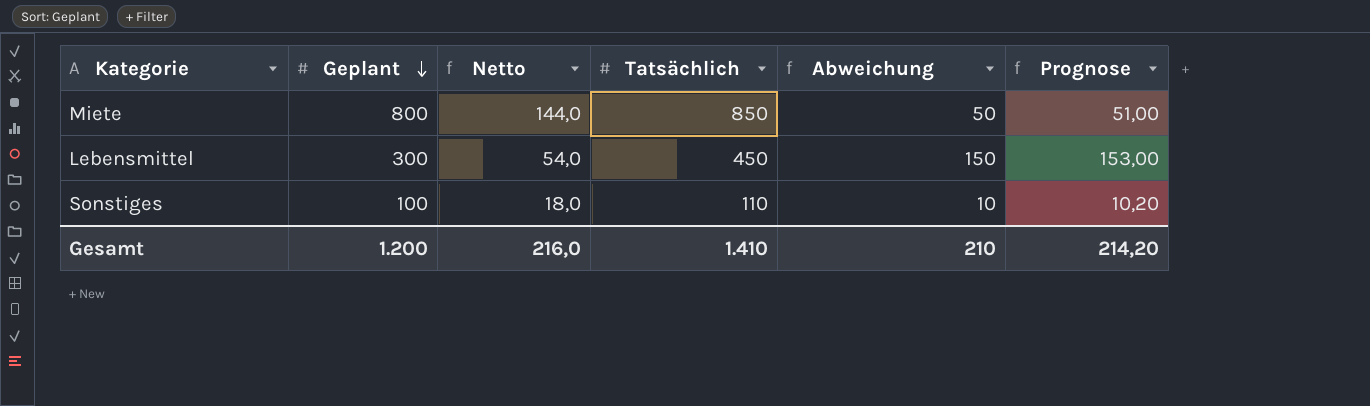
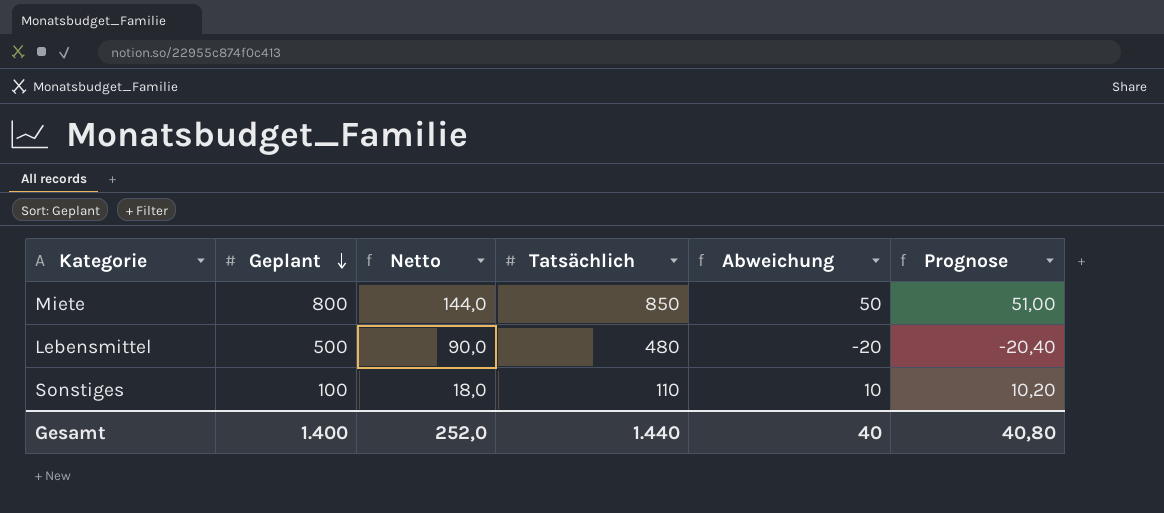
Lebensmittel | Geplant: 300 -> 500
Lebensmittel | Netto: 54,0 -> 90,0
Lebensmittel | Tatsächlich: 450 -> 480
Lebensmittel | Abweichung: 150 -> -20
Lebensmittel | Prognose: 153,00 -> -20,40
Gesamt | Geplant: 1.200 -> 1.400
Gesamt | Netto: 216,0 -> 252,0
Gesamt | Tatsächlich: 1.410 -> 1.440
Gesamt | Abweichung: 210 -> 40
Gesamt | Prognose: 214,20 -> 40,80

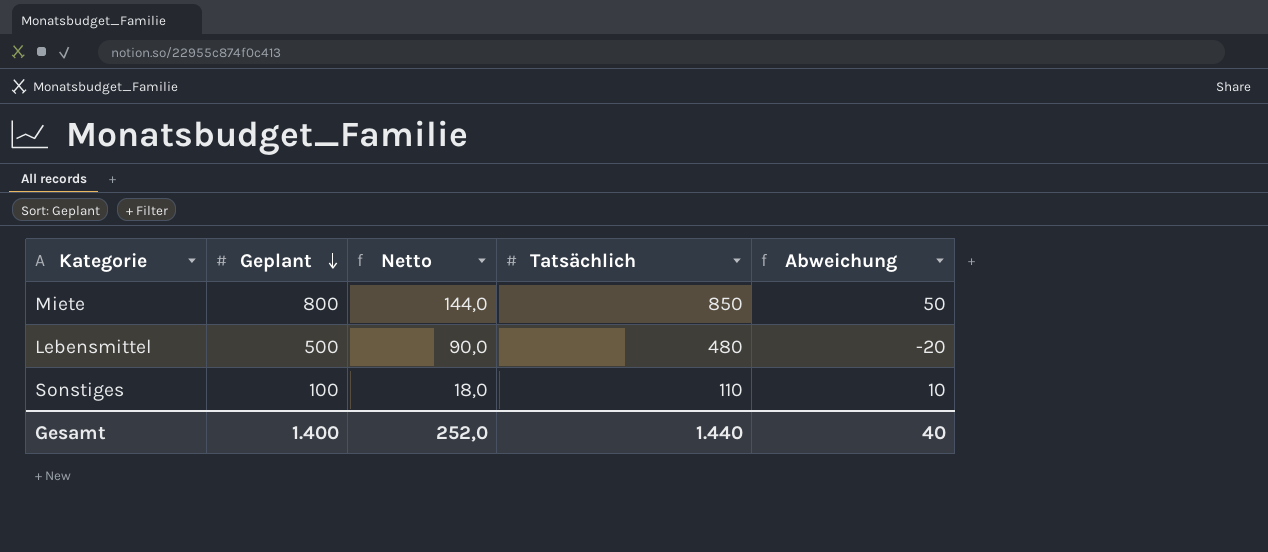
column Prognose | formula: [Abweichung] * 1,02 -> none

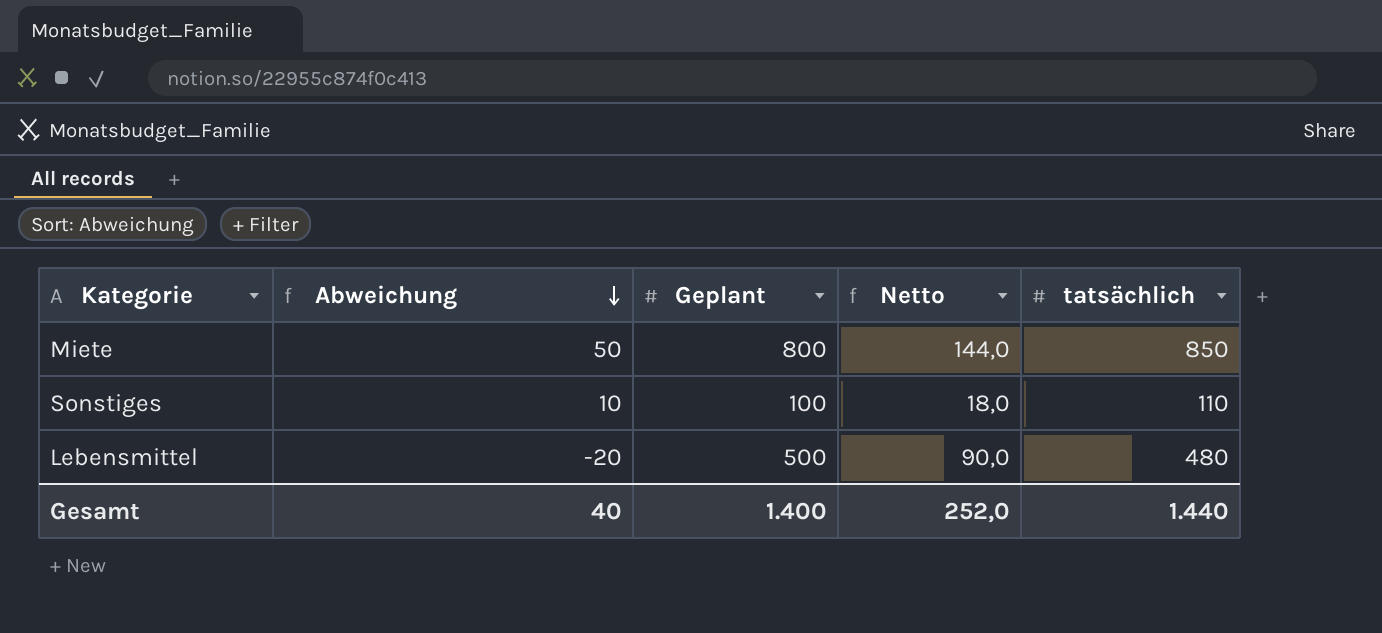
row order: Geplant descending -> Abweichung descending
column Abweichung | position: 5 -> 2
column name: Tatsächlich -> tatsächlich

